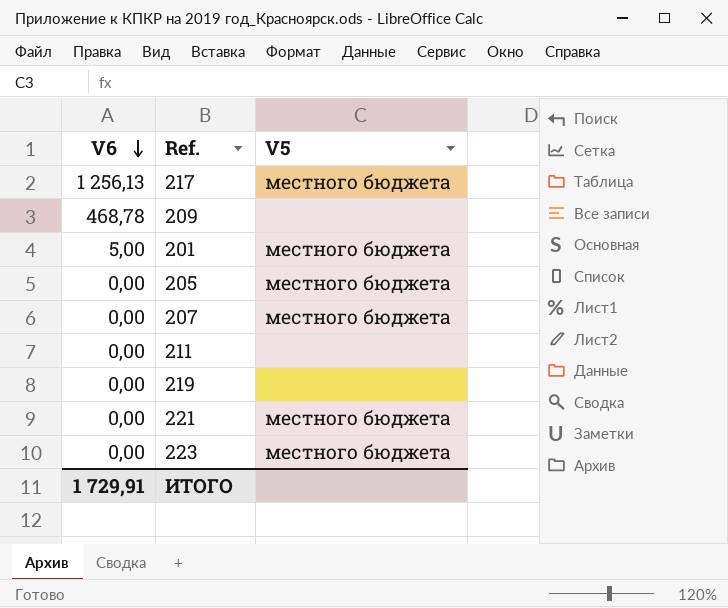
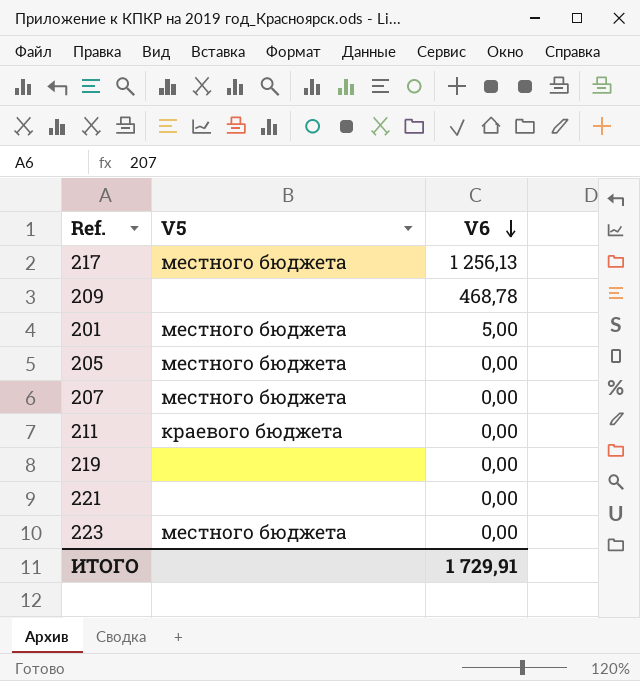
column V6 | position: 1 -> 3
211 | V5: none -> краевого бюджета
221 | V5: местного бюджета -> none

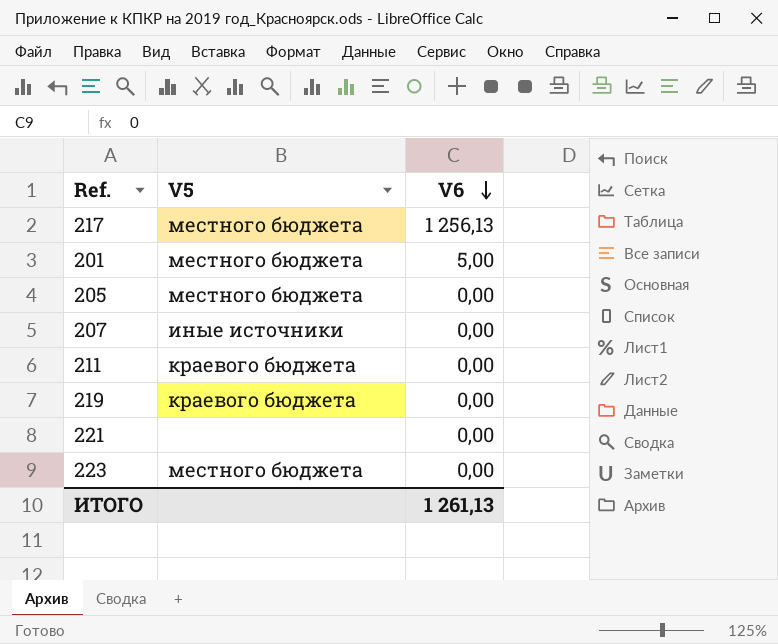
row 209: none | 468,78 -> none
207 | V5: местного бюджета -> иные источники
219 | V5: none -> краевого бюджета
ИТОГО | V6: 1 729,91 -> 1 261,13

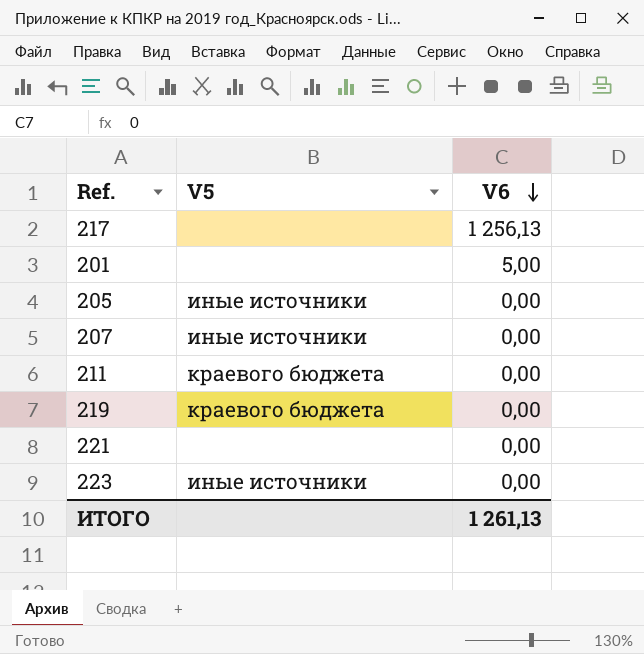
217 | V5: местного бюджета -> none
201 | V5: местного бюджета -> none
205 | V5: местного бюджета -> иные источники
223 | V5: местного бюджета -> иные источники

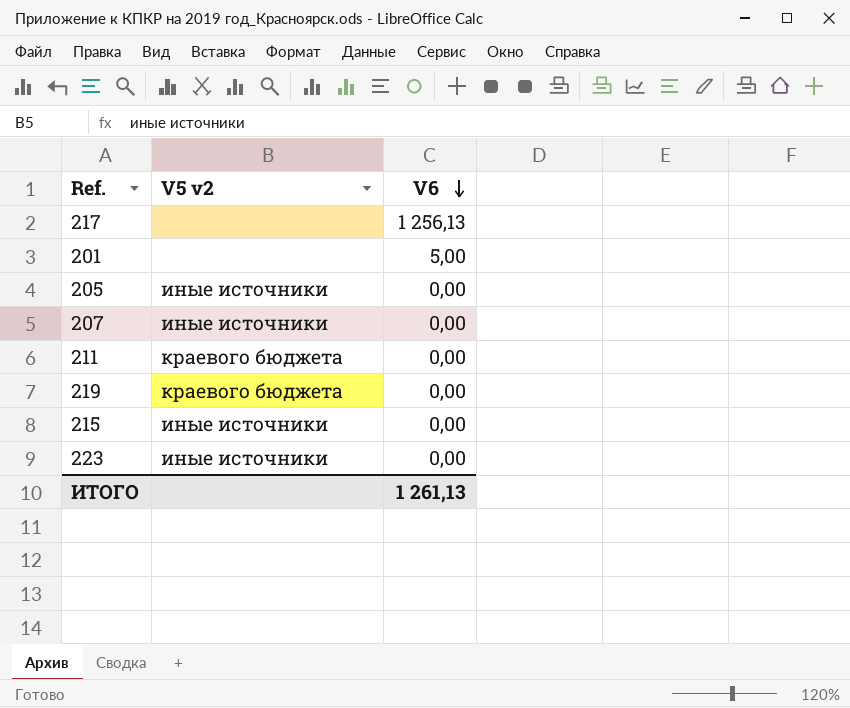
column name: V5 -> V5 v2
row 221: none | 0,00 -> none
row 215: none -> иные источники | 0,00

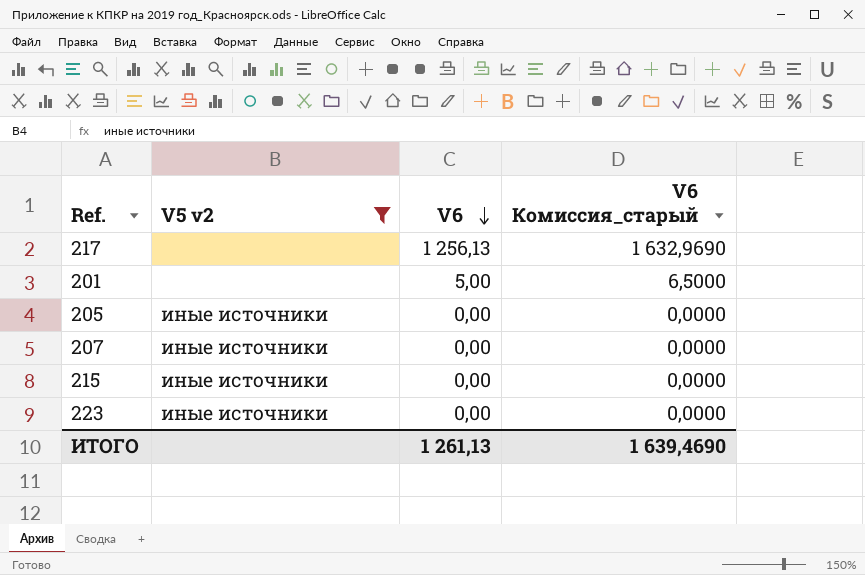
filter: none -> V5 v2 != краевого бюджета
column V6 Комиссия_старый | formula: none -> [V6] * 1,3

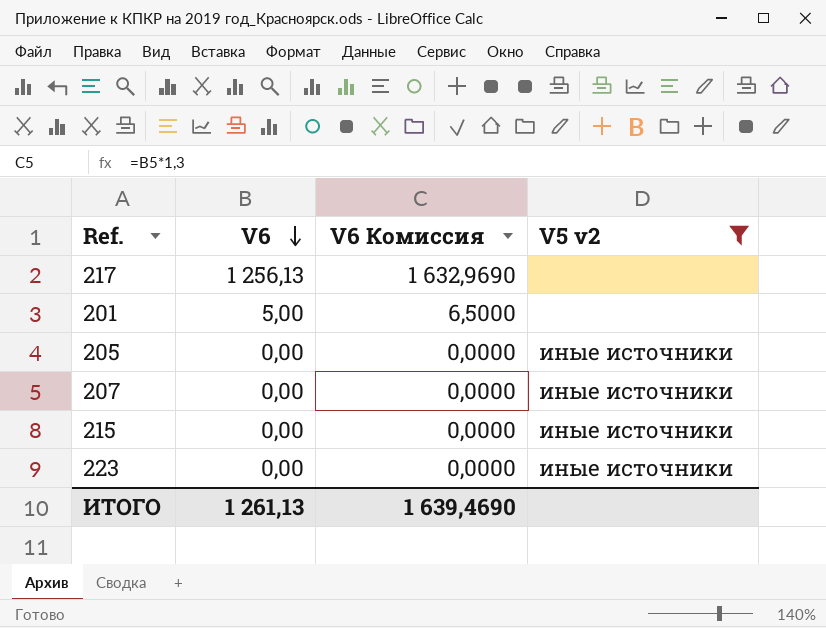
column name: V6 Комиссия_старый -> V6 Комиссия
column V5 v2 | position: 2 -> 4

